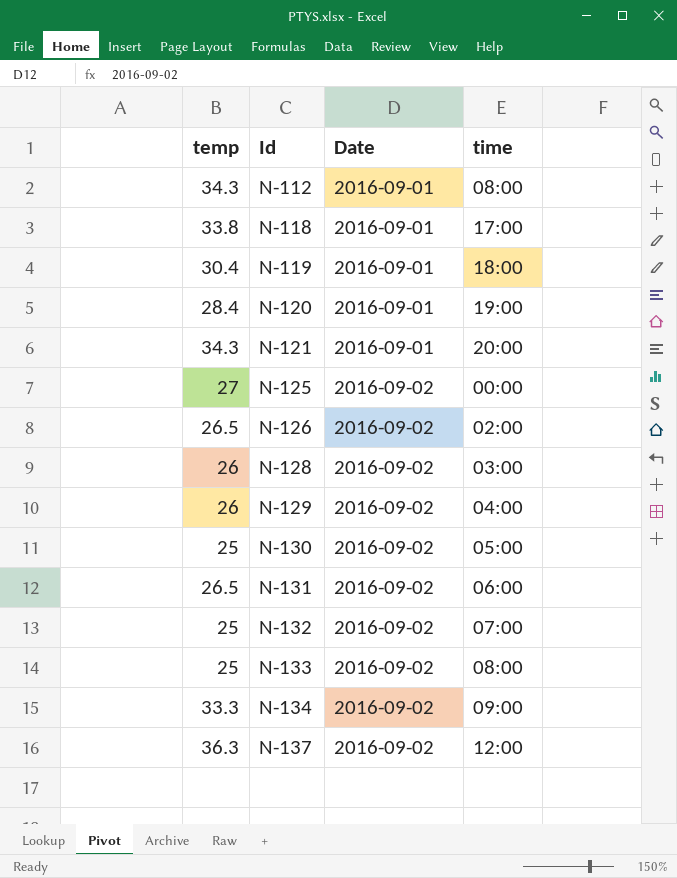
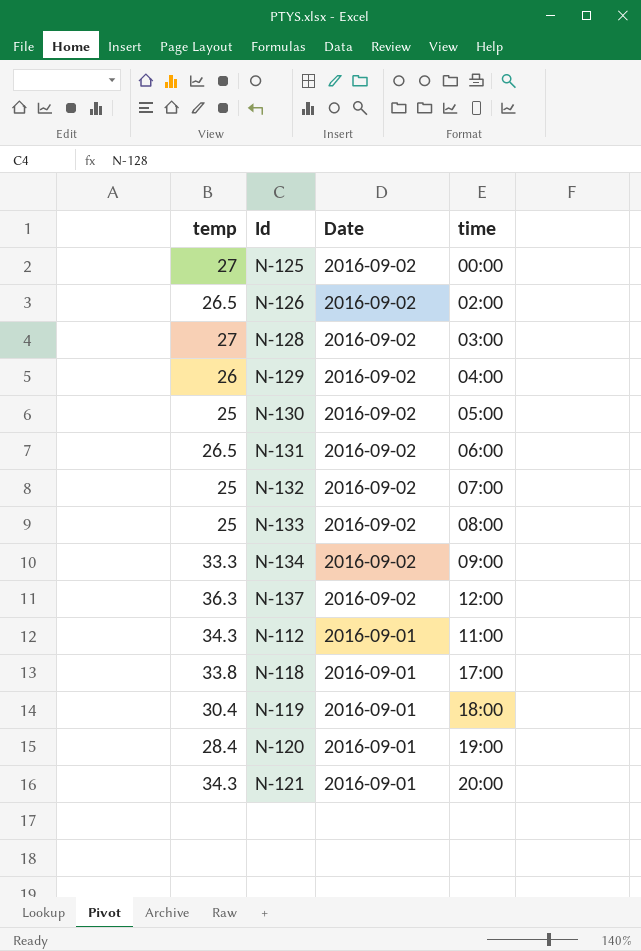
row order: Id ascending -> Date descending
N-128 | temp: 26 -> 27
N-112 | time: 08:00 -> 11:00

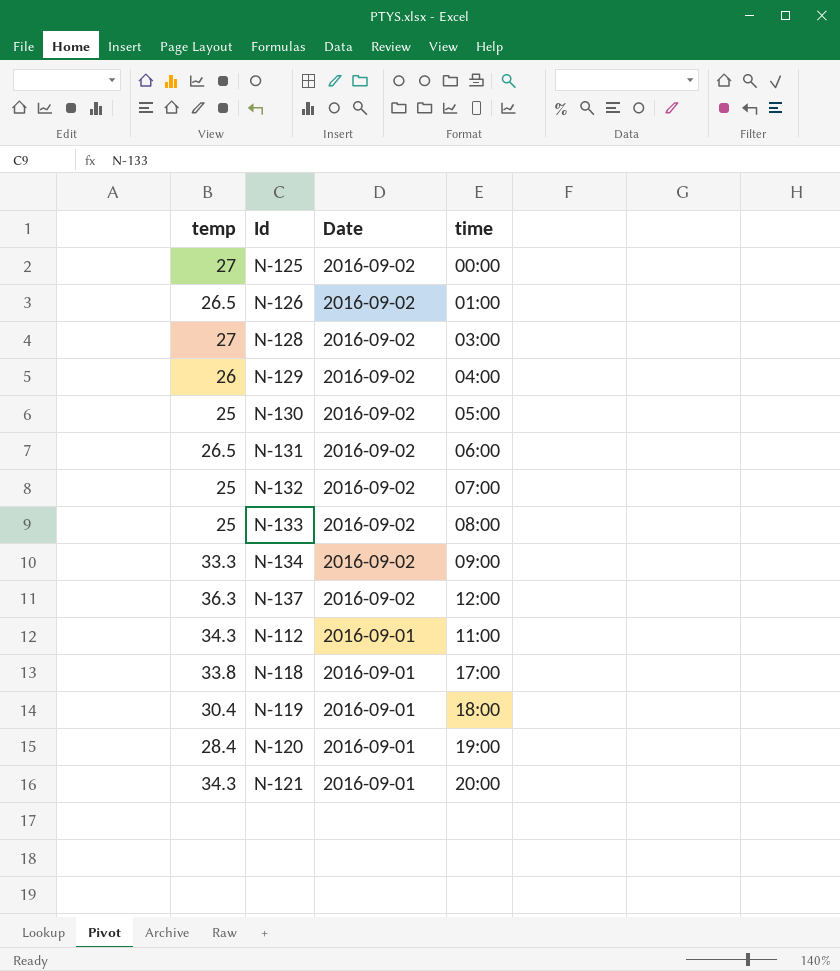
N-126 | time: 02:00 -> 01:00

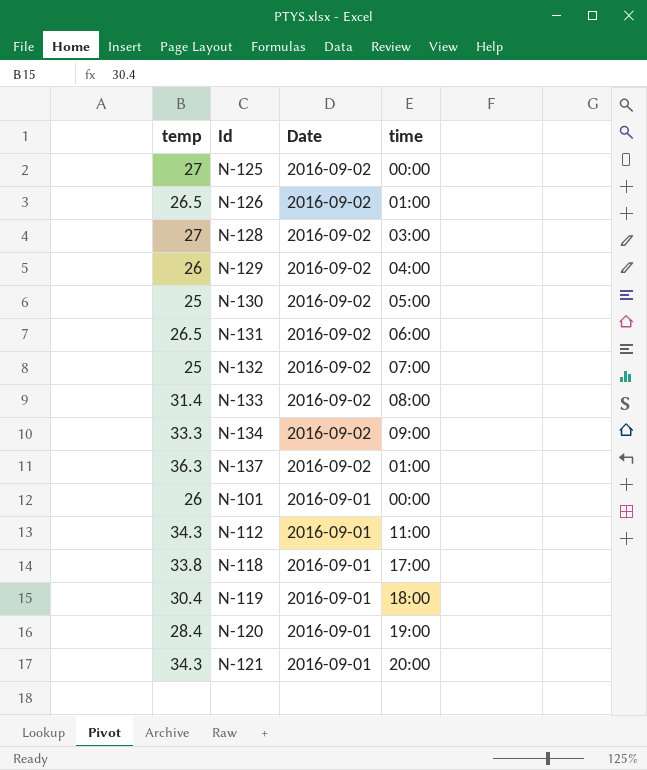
N-133 | temp: 25 -> 31.4
N-137 | time: 12:00 -> 01:00
row N-101: none -> 26 | 2016-09-01 | 00:00

